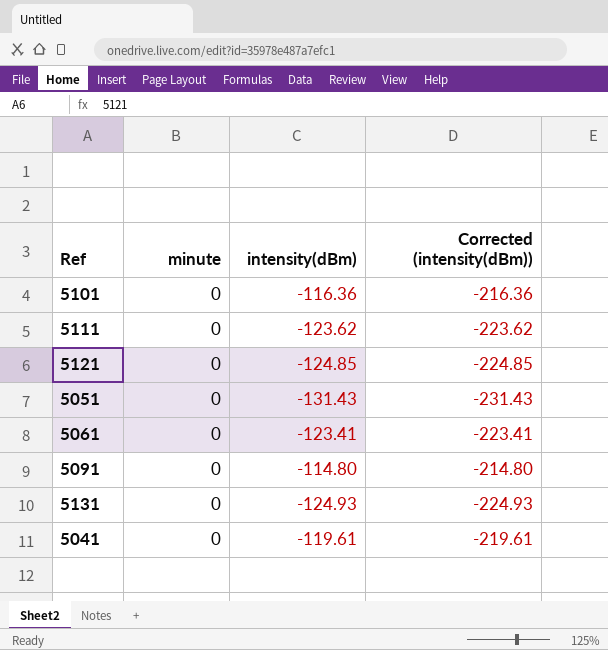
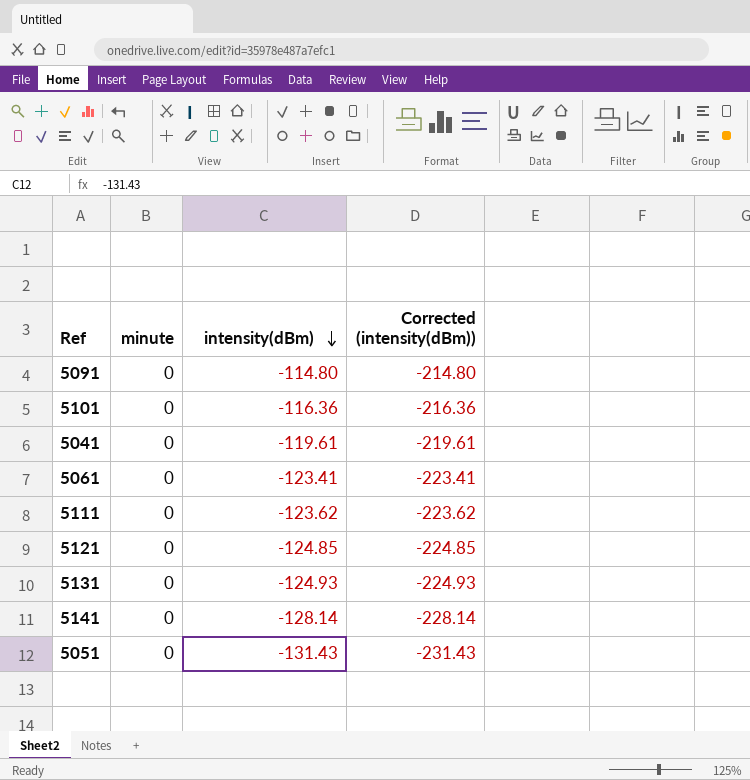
row order: none -> intensity(dBm) descending
row 5141: none -> 0 | -128.14 | -228.14

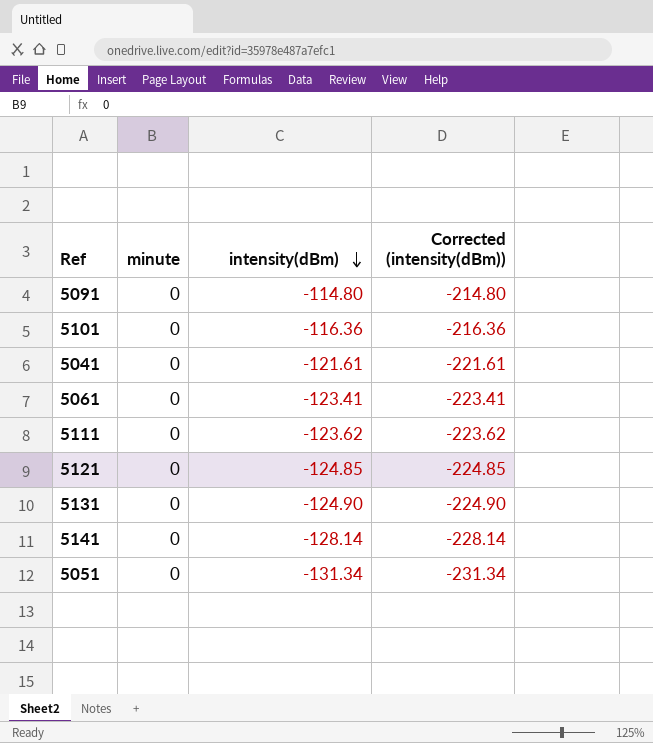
5041 | intensity(dBm): -119.61 -> -121.61
5041 | Corrected (intensity(dBm)): -219.61 -> -221.61
5131 | intensity(dBm): -124.93 -> -124.90
5131 | Corrected (intensity(dBm)): -224.93 -> -224.90
5051 | intensity(dBm): -131.43 -> -131.34
5051 | Corrected (intensity(dBm)): -231.43 -> -231.34

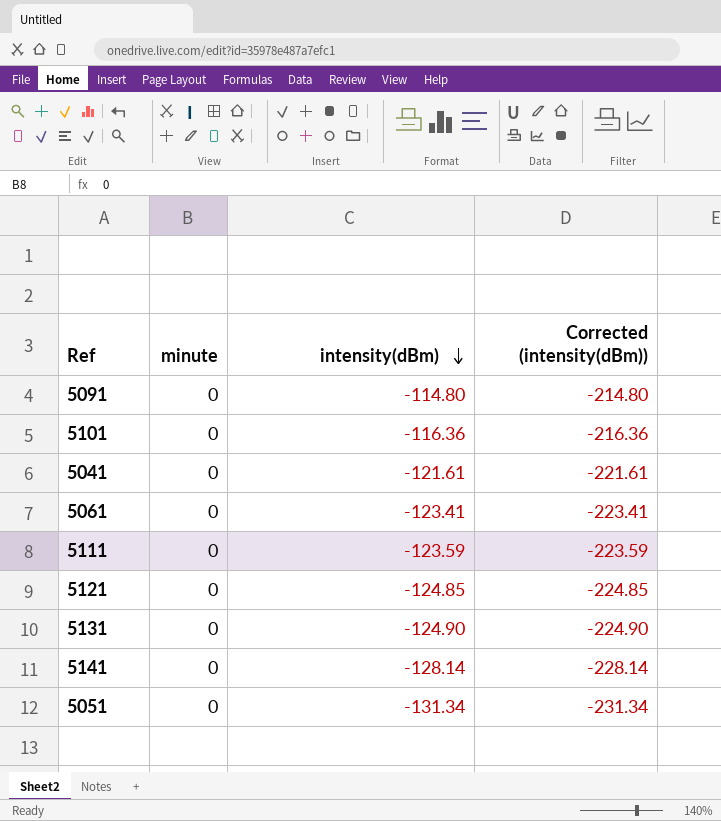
5111 | intensity(dBm): -123.62 -> -123.59
5111 | Corrected (intensity(dBm)): -223.62 -> -223.59

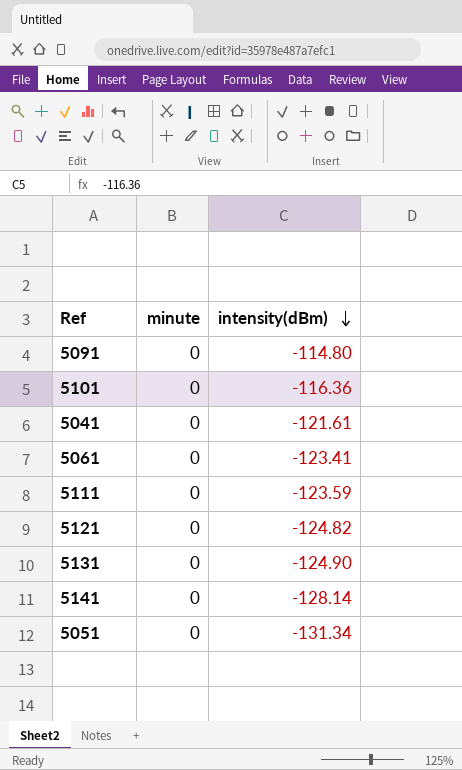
column Corrected (intensity(dBm)) | formula: [intensity(dBm)] - 100 -> none
5121 | intensity(dBm): -124.85 -> -124.82

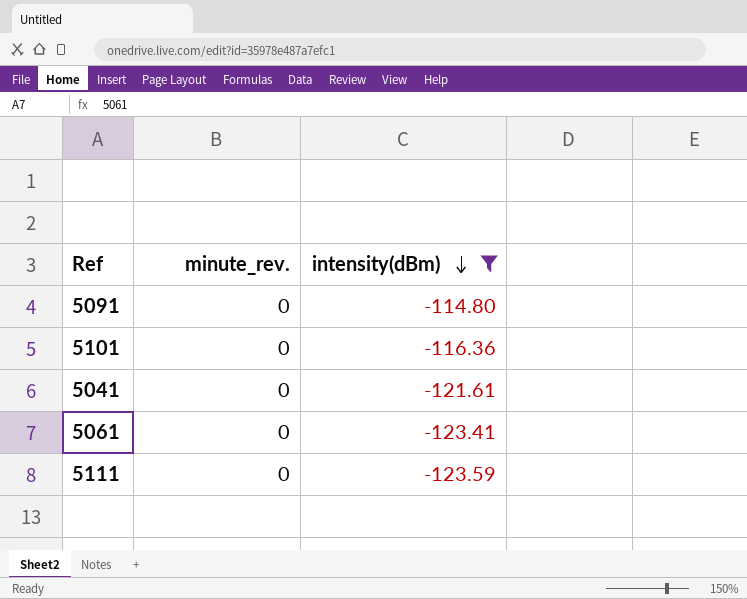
filter: none -> intensity(dBm) >= -123.59
column name: minute -> minute_rev.

